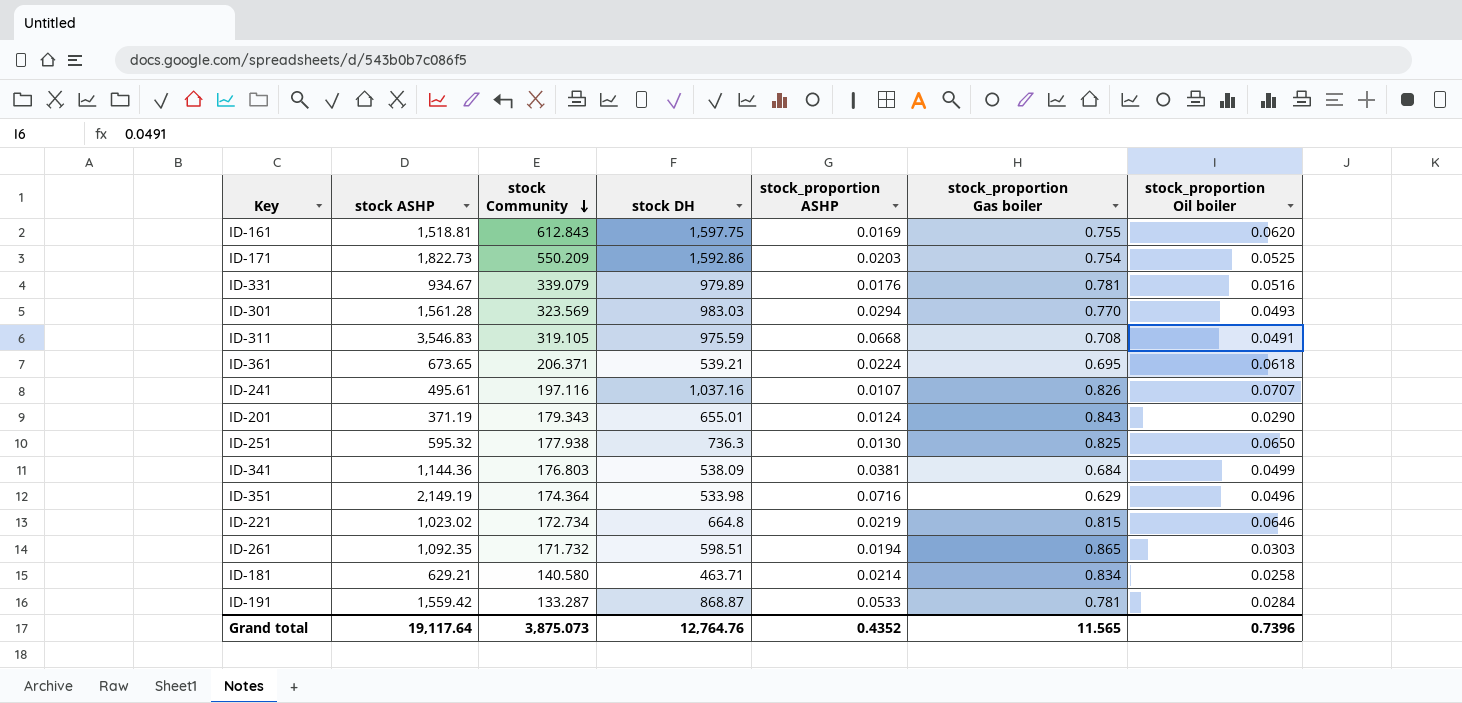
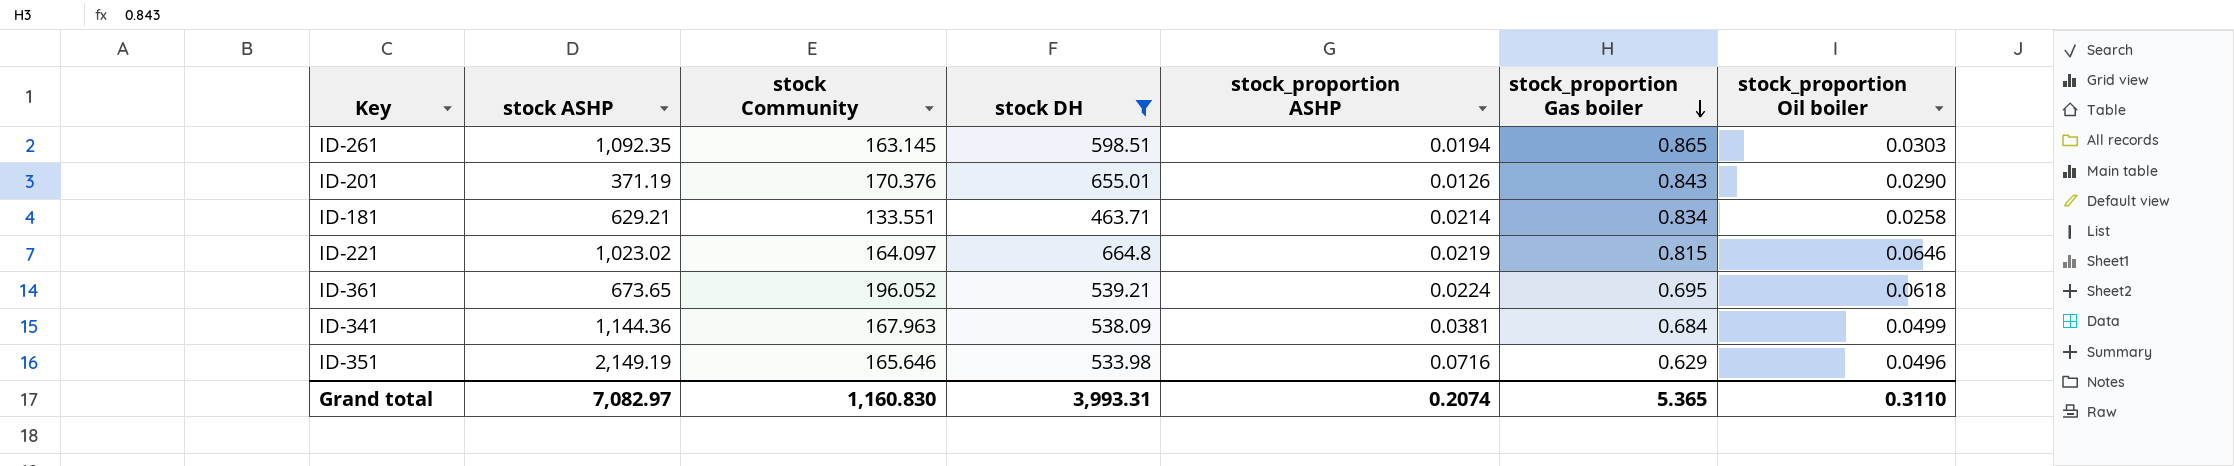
filter: none -> stock DH <= 664.8
row order: stock Community descending -> stock_proportion Gas boiler descending
ID-261 | stock Community: 171.732 -> 163.145
ID-201 | stock Community: 179.343 -> 170.376
ID-201 | stock_proportion ASHP: 0.0124 -> 0.0126
ID-181 | stock Community: 140.580 -> 133.551
ID-221 | stock Community: 172.734 -> 164.097
ID-361 | stock Community: 206.371 -> 196.052
ID-341 | stock Community: 176.803 -> 167.963
ID-351 | stock Community: 174.364 -> 165.646
Grand total | stock ASHP: 19,117.64 -> 7,082.97
Grand total | stock Community: 3,875.073 -> 1,160.830
Grand total | stock DH: 12,764.76 -> 3,993.31
Grand total | stock_proportion ASHP: 0.4352 -> 0.2074
Grand total | stock_proportion Gas boiler: 11.565 -> 5.365
Grand total | stock_proportion Oil boiler: 0.7396 -> 0.3110

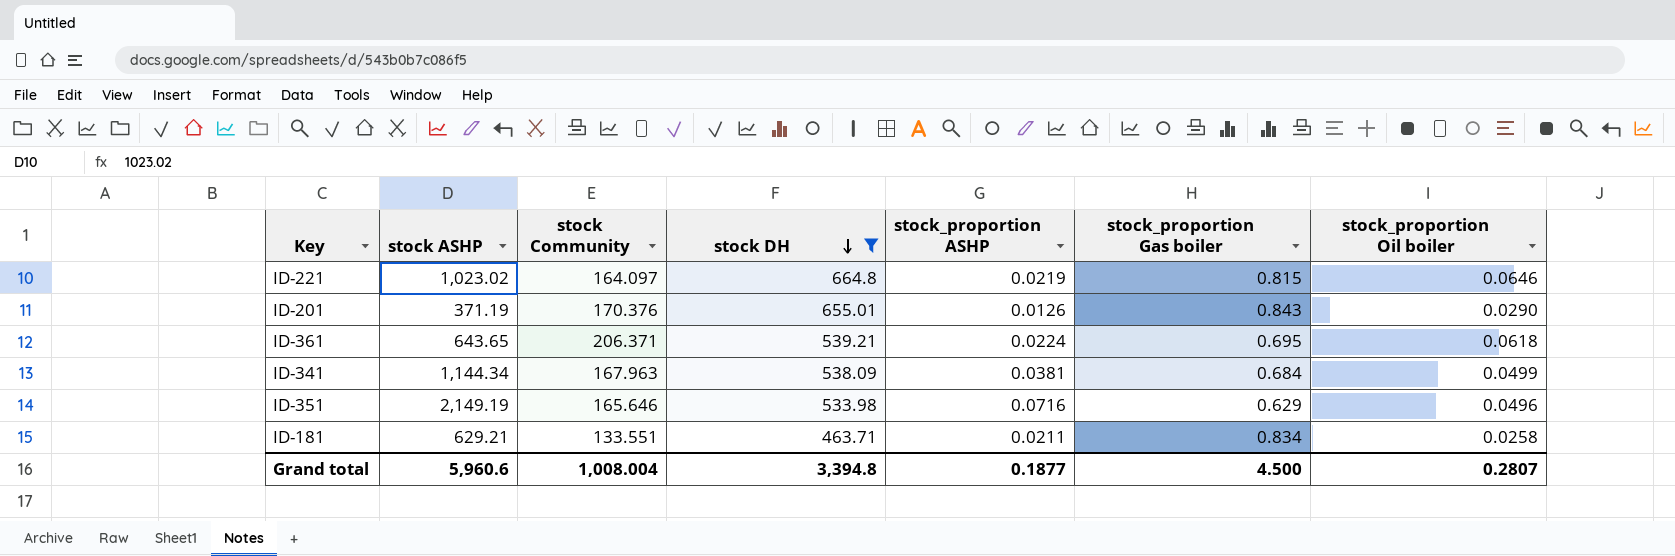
row order: stock_proportion Gas boiler descending -> stock DH descending
row ID-261: 1,092.35 | 163.145 | 598.51 | 0.0194 | 0.865 | 0.0303 -> none
ID-361 | stock ASHP: 673.65 -> 643.65
ID-361 | stock Community: 196.052 -> 206.371
ID-341 | stock ASHP: 1,144.36 -> 1,144.34
ID-181 | stock_proportion ASHP: 0.0214 -> 0.0211
Grand total | stock ASHP: 7,082.97 -> 5,960.6
Grand total | stock Community: 1,160.830 -> 1,008.004
Grand total | stock DH: 3,993.31 -> 3,394.8
Grand total | stock_proportion ASHP: 0.2074 -> 0.1877
Grand total | stock_proportion Gas boiler: 5.365 -> 4.500
Grand total | stock_proportion Oil boiler: 0.3110 -> 0.2807

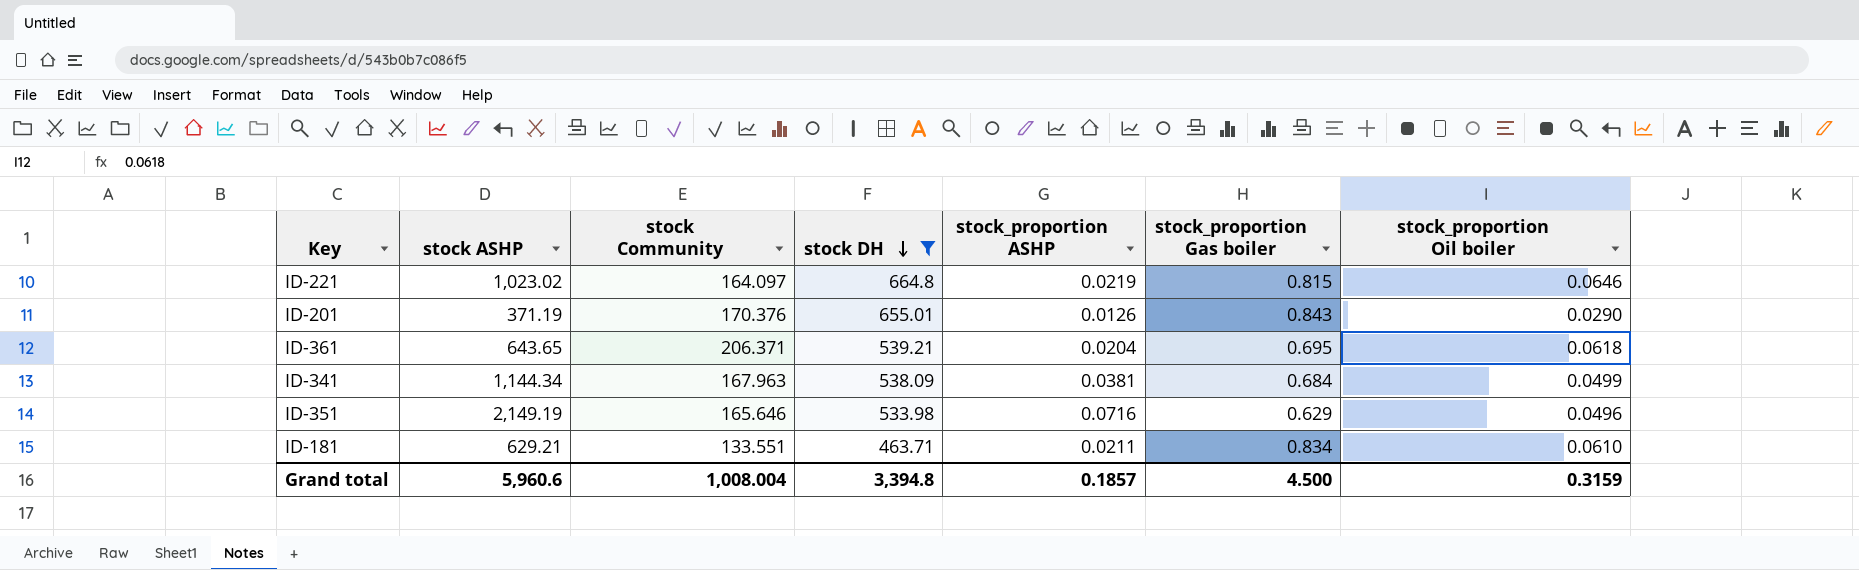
ID-361 | stock_proportion ASHP: 0.0224 -> 0.0204
ID-181 | stock_proportion Oil boiler: 0.0258 -> 0.0610
Grand total | stock_proportion ASHP: 0.1877 -> 0.1857
Grand total | stock_proportion Oil boiler: 0.2807 -> 0.3159

